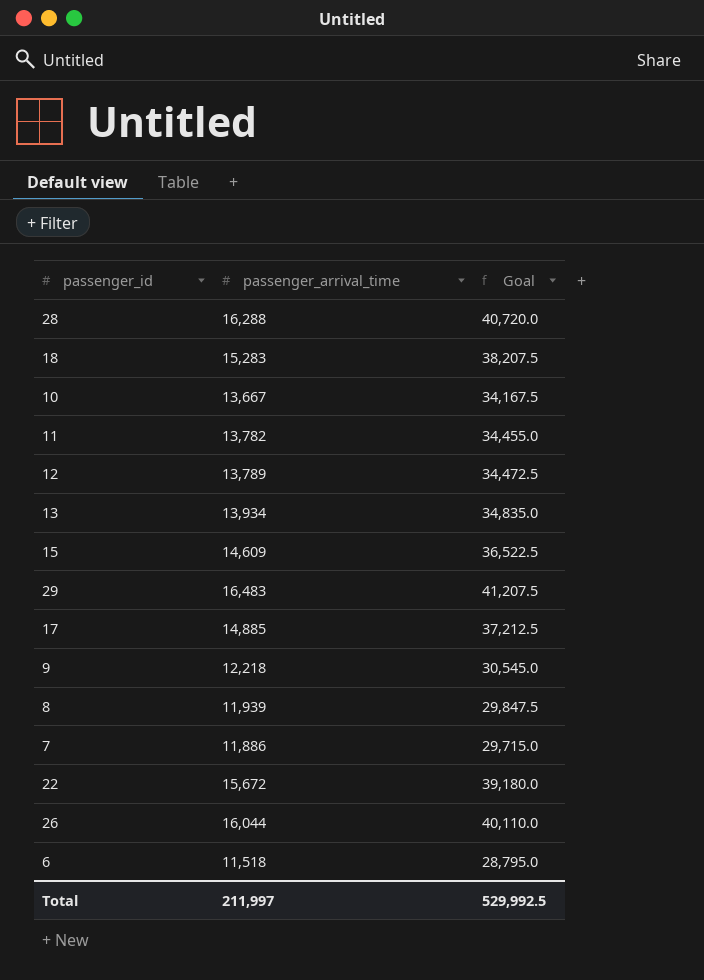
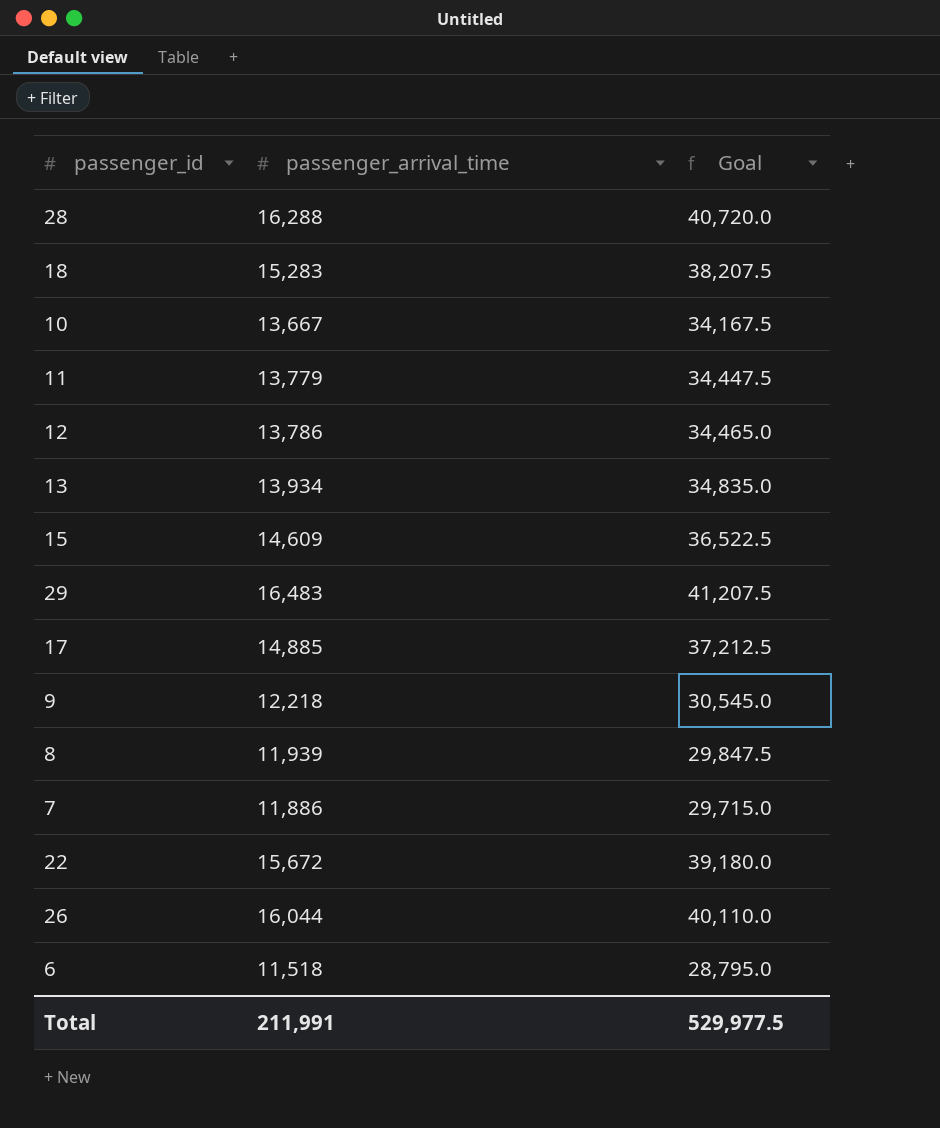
11 | passenger_arrival_time: 13,782 -> 13,779
11 | Goal: 34,455.0 -> 34,447.5
12 | passenger_arrival_time: 13,789 -> 13,786
12 | Goal: 34,472.5 -> 34,465.0
Total | passenger_arrival_time: 211,997 -> 211,991
Total | Goal: 529,992.5 -> 529,977.5

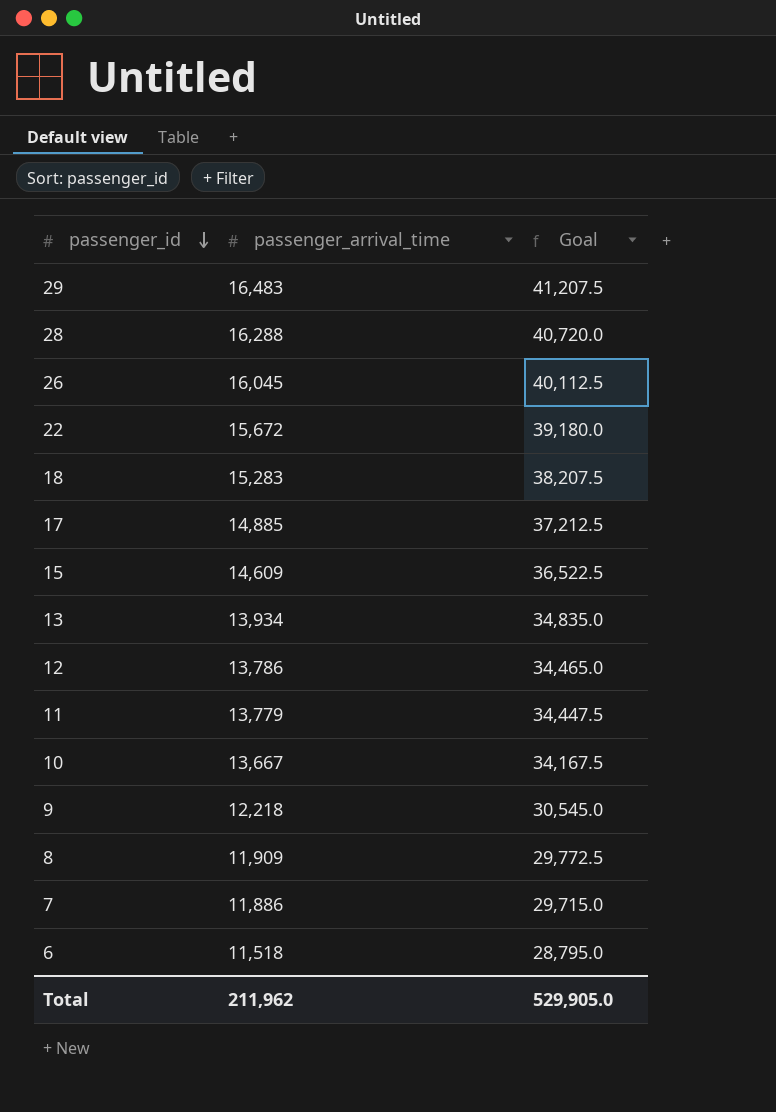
row order: none -> passenger_id descending
26 | passenger_arrival_time: 16,044 -> 16,045
26 | Goal: 40,110.0 -> 40,112.5
8 | passenger_arrival_time: 11,939 -> 11,909
8 | Goal: 29,847.5 -> 29,772.5
Total | passenger_arrival_time: 211,991 -> 211,962
Total | Goal: 529,977.5 -> 529,905.0

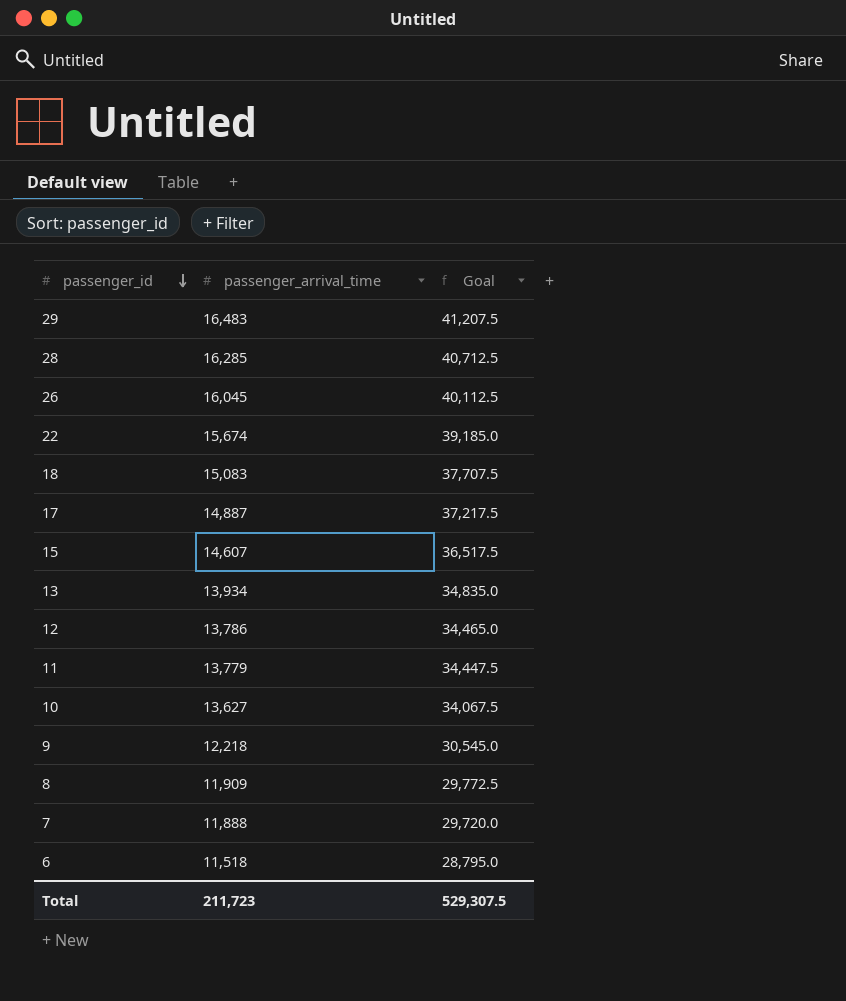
28 | passenger_arrival_time: 16,288 -> 16,285
28 | Goal: 40,720.0 -> 40,712.5
22 | passenger_arrival_time: 15,672 -> 15,674
22 | Goal: 39,180.0 -> 39,185.0
18 | passenger_arrival_time: 15,283 -> 15,083
18 | Goal: 38,207.5 -> 37,707.5
17 | passenger_arrival_time: 14,885 -> 14,887
17 | Goal: 37,212.5 -> 37,217.5
15 | passenger_arrival_time: 14,609 -> 14,607
15 | Goal: 36,522.5 -> 36,517.5
10 | passenger_arrival_time: 13,667 -> 13,627
10 | Goal: 34,167.5 -> 34,067.5
7 | passenger_arrival_time: 11,886 -> 11,888
7 | Goal: 29,715.0 -> 29,720.0
Total | passenger_arrival_time: 211,962 -> 211,723
Total | Goal: 529,905.0 -> 529,307.5

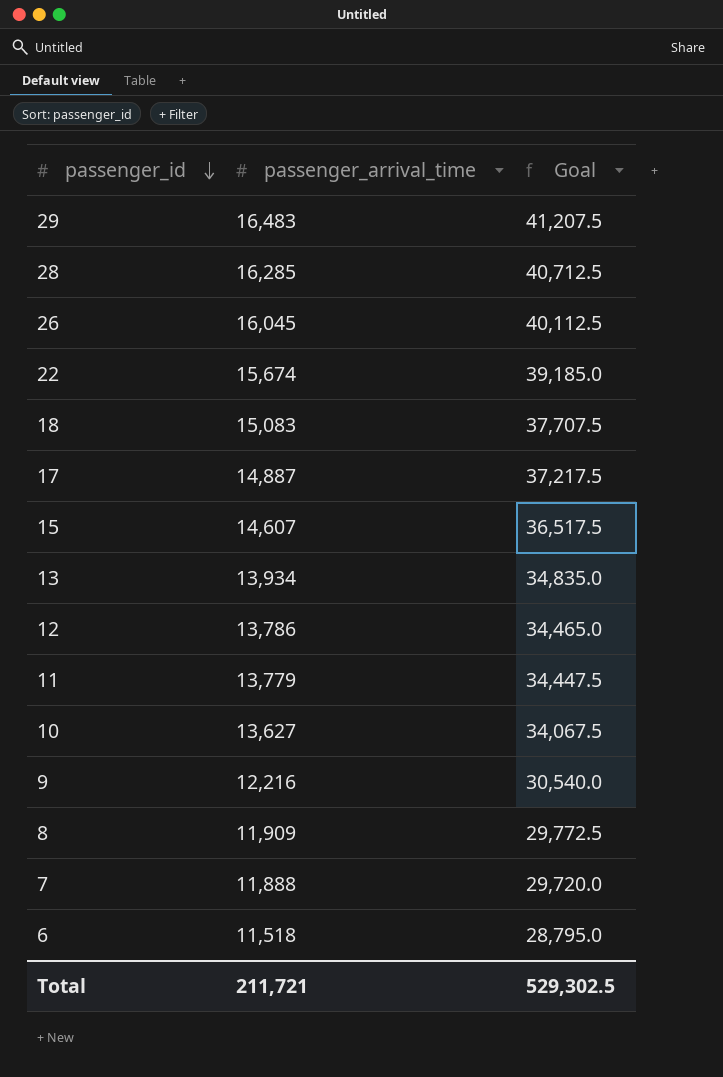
9 | passenger_arrival_time: 12,218 -> 12,216
9 | Goal: 30,545.0 -> 30,540.0
Total | passenger_arrival_time: 211,723 -> 211,721
Total | Goal: 529,307.5 -> 529,302.5

